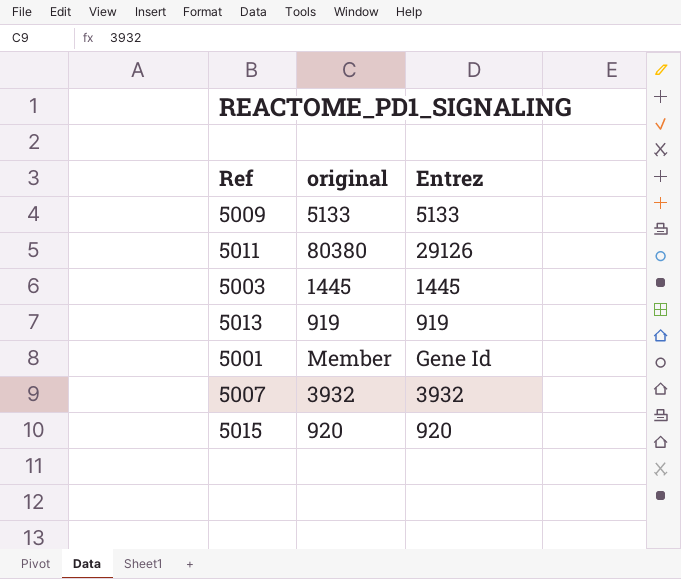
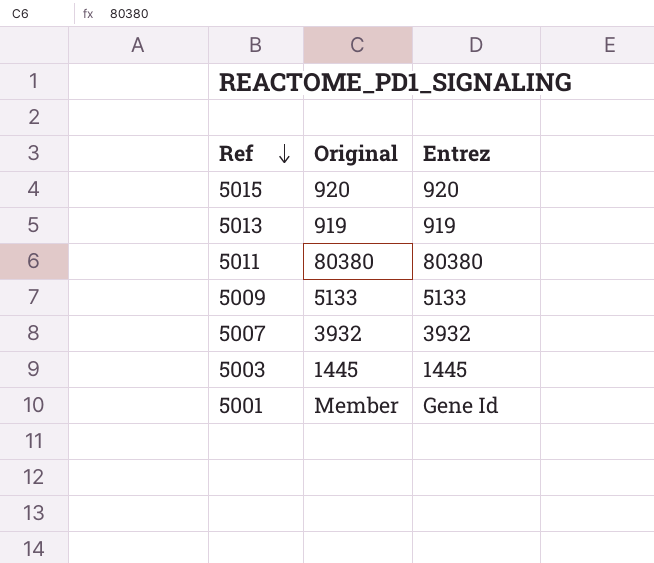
row order: none -> Ref descending
column name: original -> Original
5011 | Entrez: 29126 -> 80380

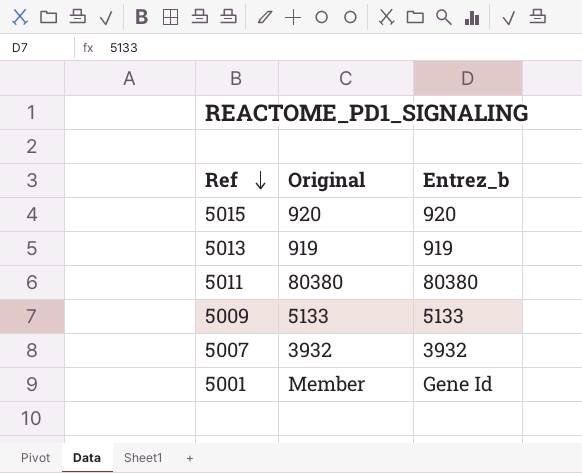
column name: Entrez -> Entrez_b
row 5003: 1445 | 1445 -> none

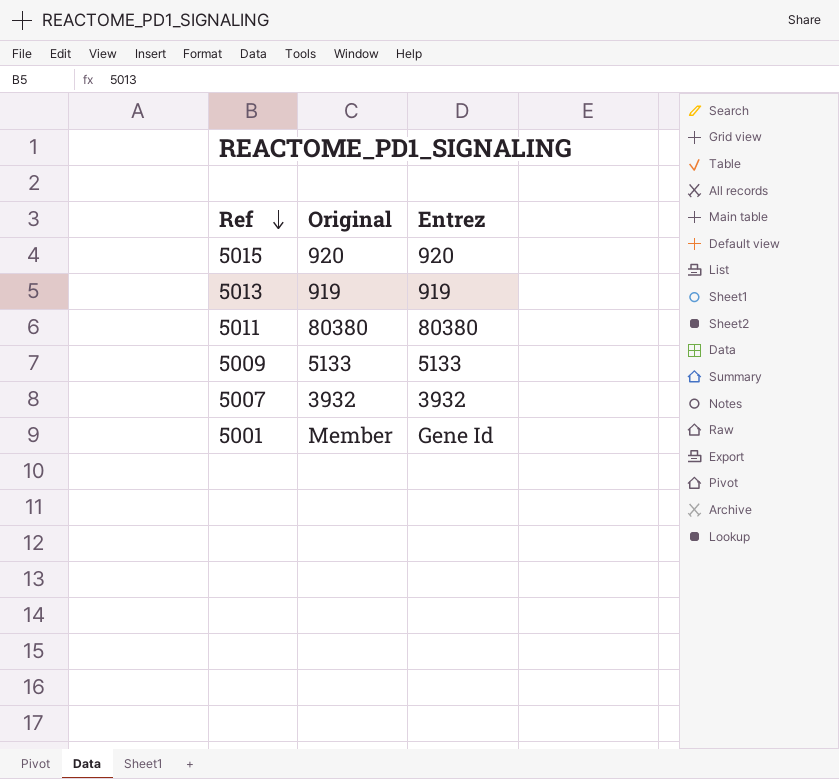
column name: Entrez_b -> Entrez

